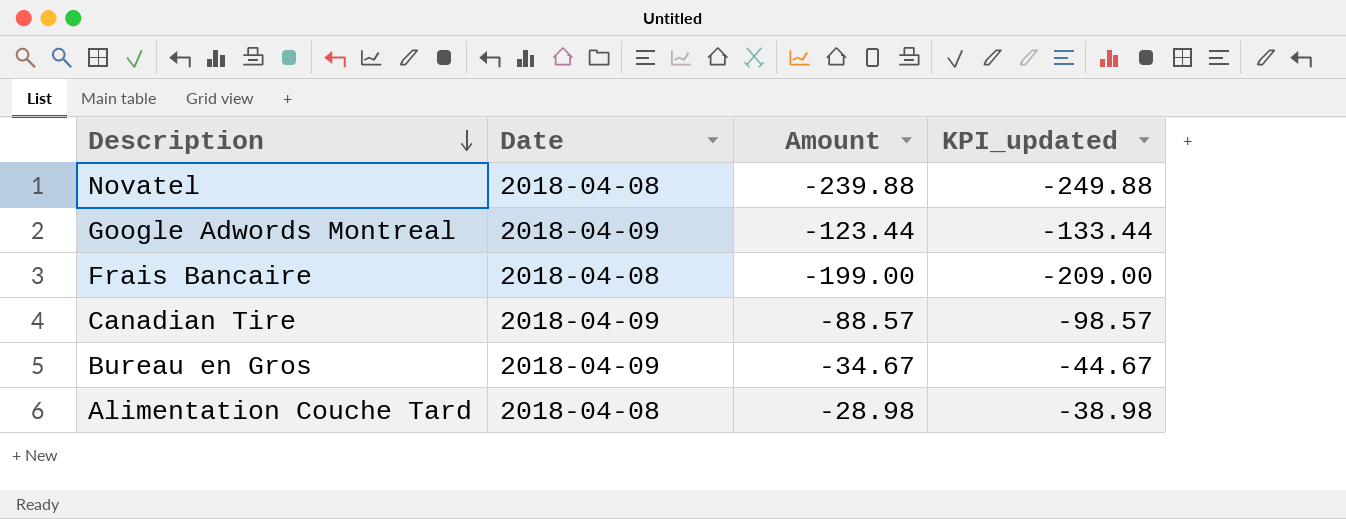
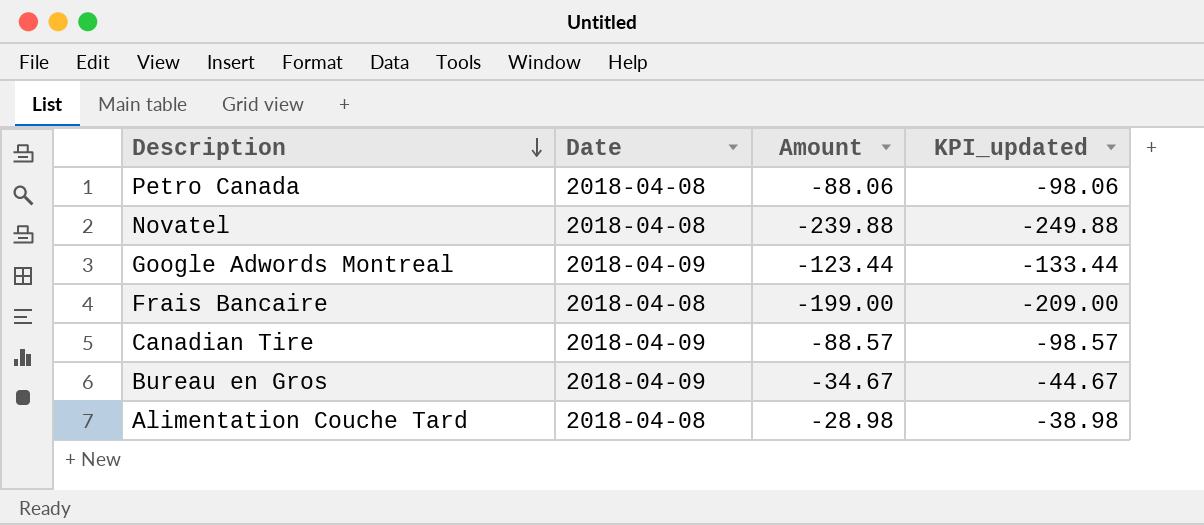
row Petro Canada: none -> 2018-04-08 | -88.06 | -98.06

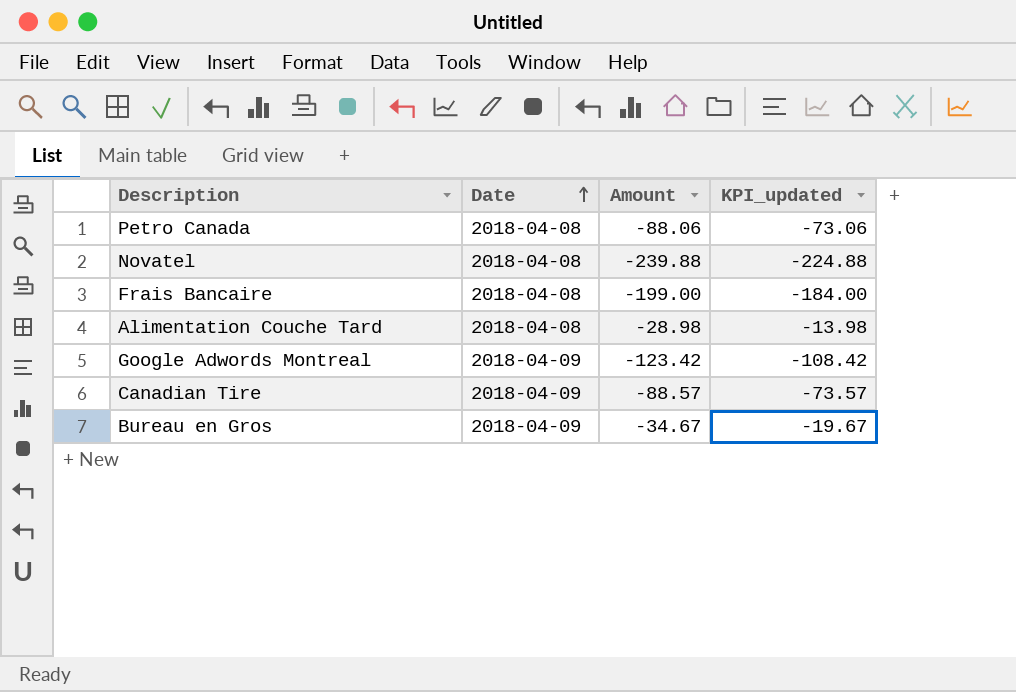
row order: Description descending -> Date ascending
column KPI_updated | formula: [Amount] - 10 -> [Amount] + 15
Google Adwords Montreal | Amount: -123.44 -> -123.42

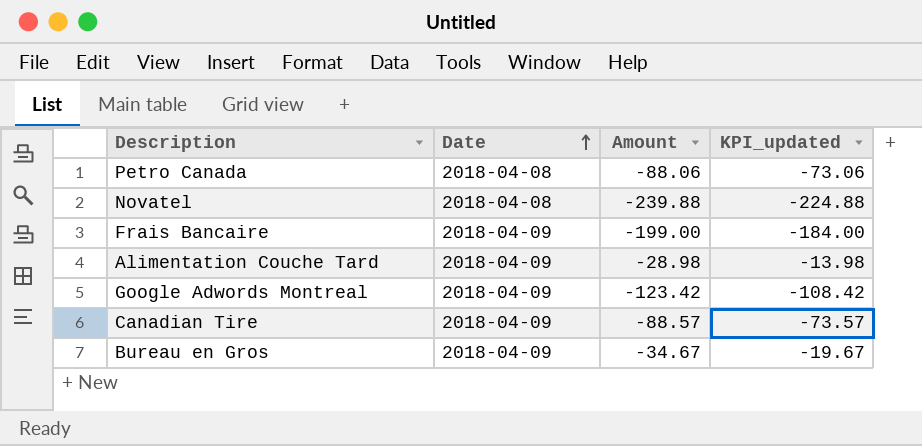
Frais Bancaire | Date: 2018-04-08 -> 2018-04-09
Alimentation Couche Tard | Date: 2018-04-08 -> 2018-04-09

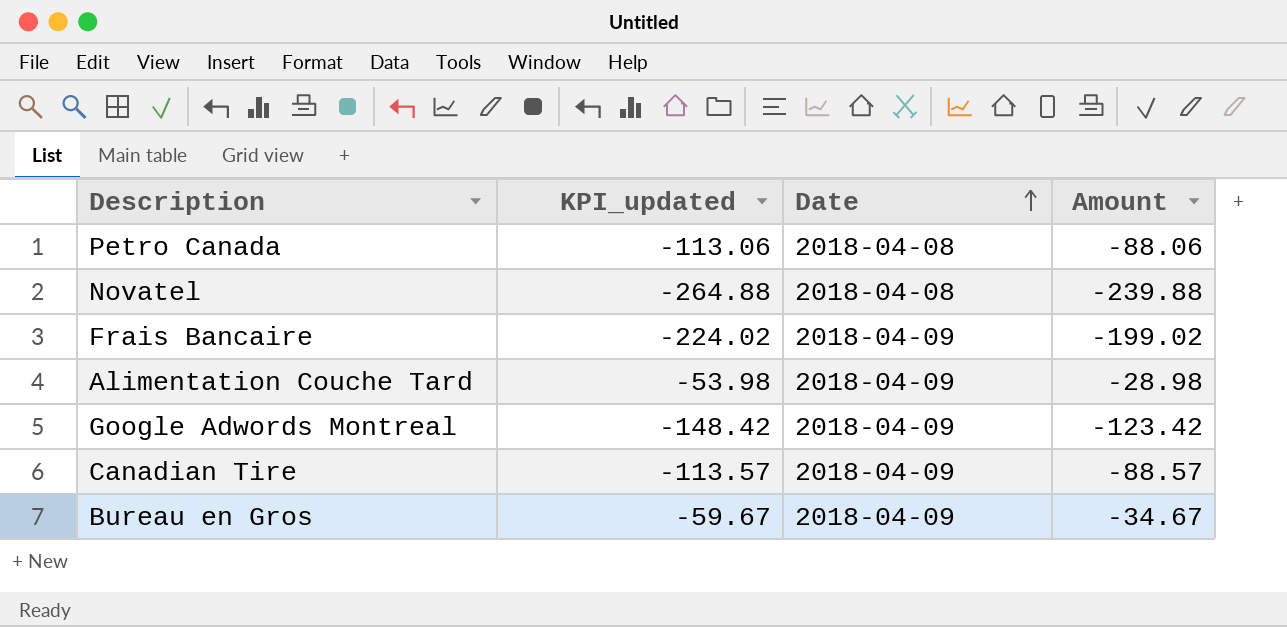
column KPI_updated | formula: [Amount] + 15 -> [Amount] - 25
column KPI_updated | position: 4 -> 2
Frais Bancaire | Amount: -199.00 -> -199.02

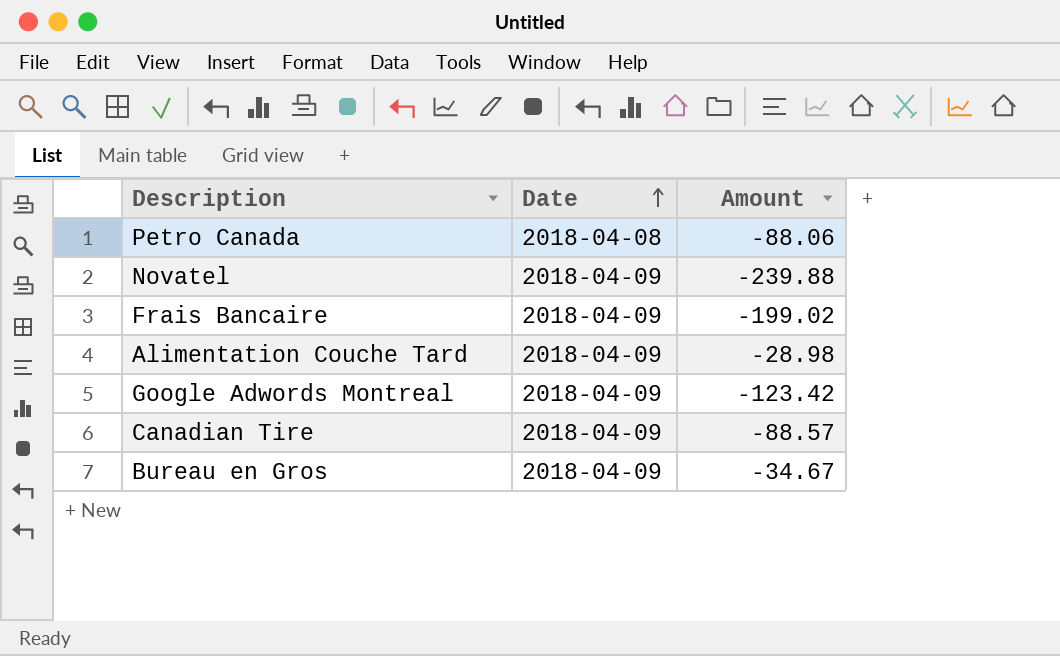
column KPI_updated | formula: [Amount] - 25 -> none
Novatel | Date: 2018-04-08 -> 2018-04-09

